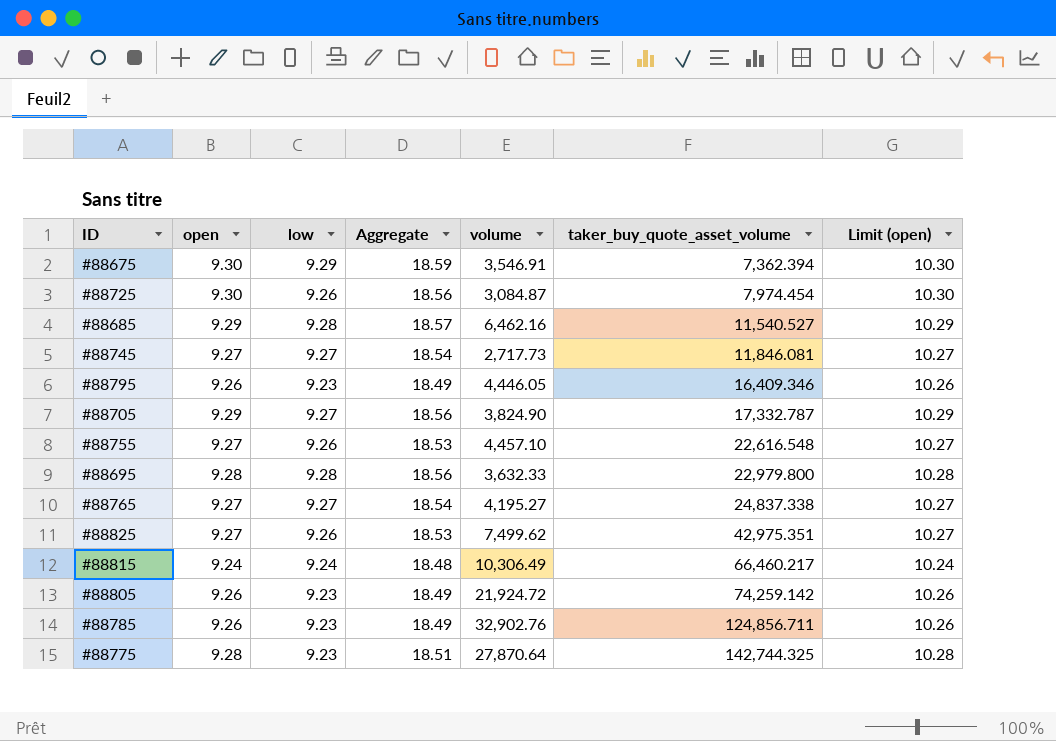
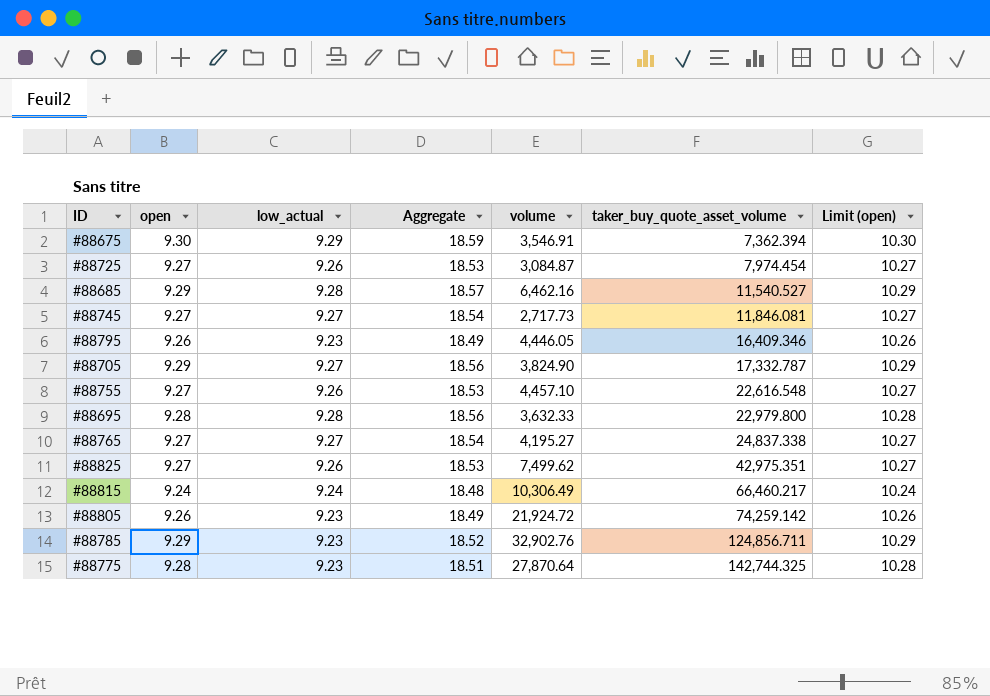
column name: low -> low_actual
#88725 | open: 9.30 -> 9.27
#88725 | Aggregate: 18.56 -> 18.53
#88725 | Limit (open): 10.30 -> 10.27
#88785 | open: 9.26 -> 9.29
#88785 | Aggregate: 18.49 -> 18.52
#88785 | Limit (open): 10.26 -> 10.29

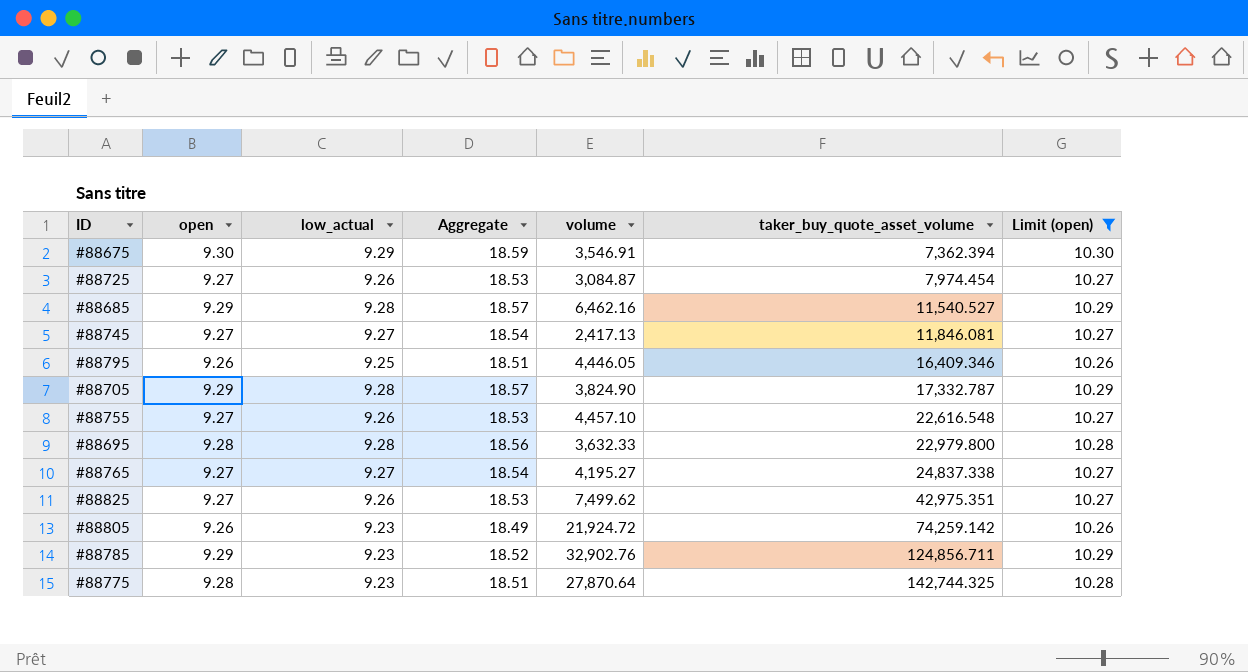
filter: none -> Limit (open) != 10.24
#88745 | volume: 2,717.73 -> 2,417.13
#88795 | low_actual: 9.23 -> 9.25
#88795 | Aggregate: 18.49 -> 18.51
#88705 | low_actual: 9.27 -> 9.28
#88705 | Aggregate: 18.56 -> 18.57

